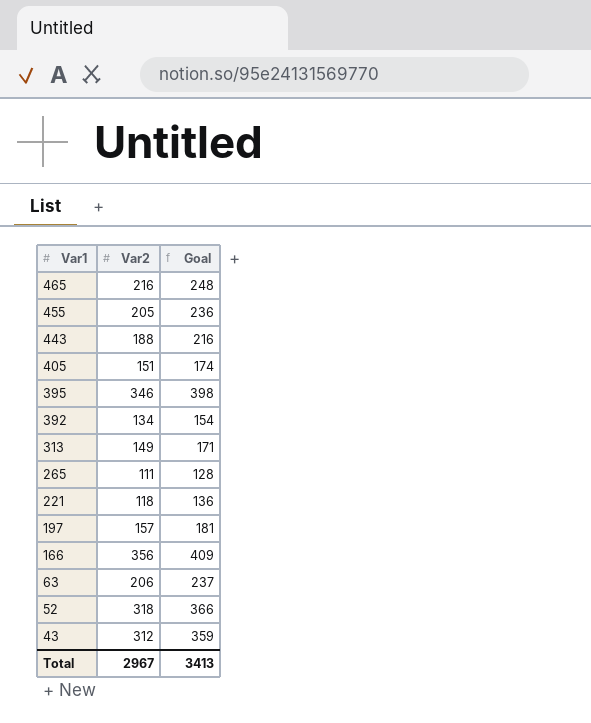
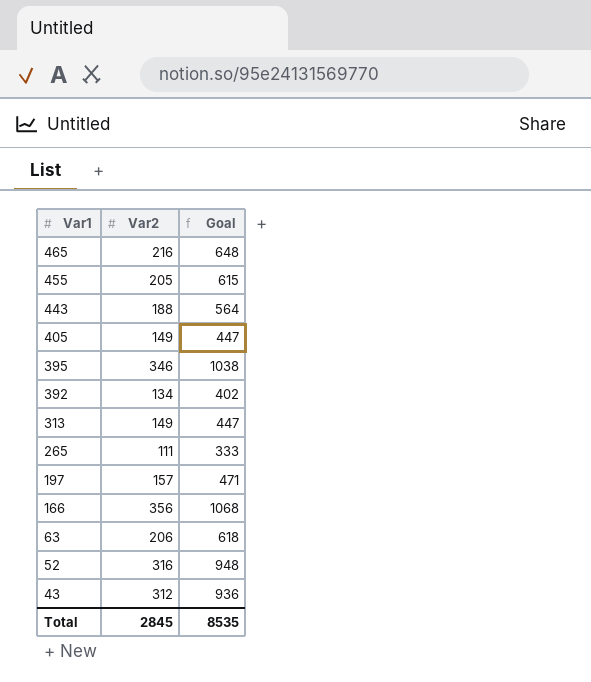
column Goal | formula: [Var2] * 1.15 -> [Var2] * 3
row 221: 118 | 136 -> none
405 | Var2: 151 -> 149
52 | Var2: 318 -> 316
Total | Var2: 2967 -> 2845
Total | Goal: 3413 -> 8535

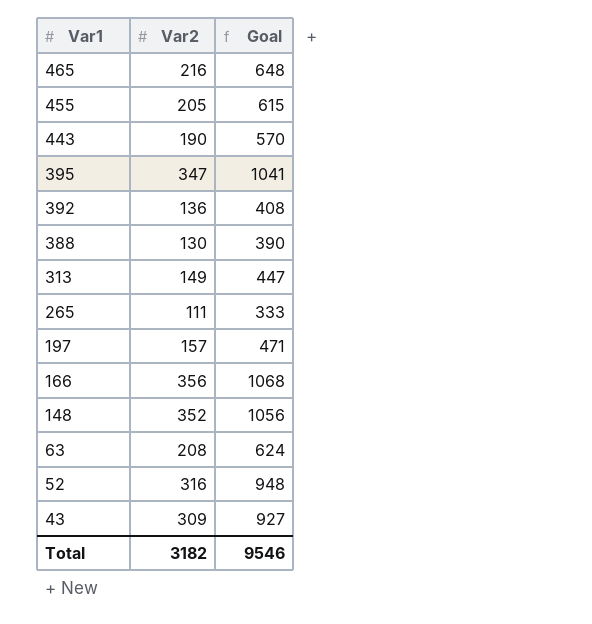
row 405: 149 | 447 -> none
443 | Var2: 188 -> 190
443 | Goal: 564 -> 570
395 | Var2: 346 -> 347
395 | Goal: 1038 -> 1041
392 | Var2: 134 -> 136
392 | Goal: 402 -> 408
row 388: none -> 130 | 390
row 148: none -> 352 | 1056
63 | Var2: 206 -> 208
63 | Goal: 618 -> 624
43 | Var2: 312 -> 309
43 | Goal: 936 -> 927
Total | Var2: 2845 -> 3182
Total | Goal: 8535 -> 9546

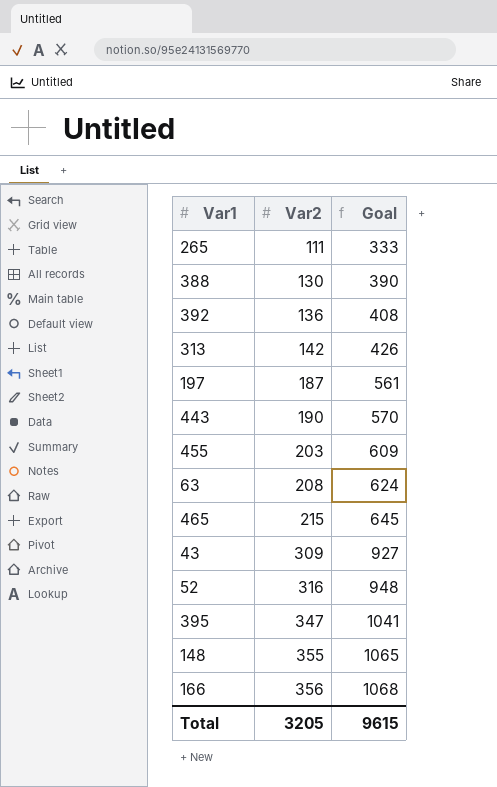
row order: Var1 descending -> Var2 ascending
313 | Var2: 149 -> 142
313 | Goal: 447 -> 426
197 | Var2: 157 -> 187
197 | Goal: 471 -> 561
455 | Var2: 205 -> 203
455 | Goal: 615 -> 609
465 | Var2: 216 -> 215
465 | Goal: 648 -> 645
148 | Var2: 352 -> 355
148 | Goal: 1056 -> 1065
Total | Var2: 3182 -> 3205
Total | Goal: 9546 -> 9615

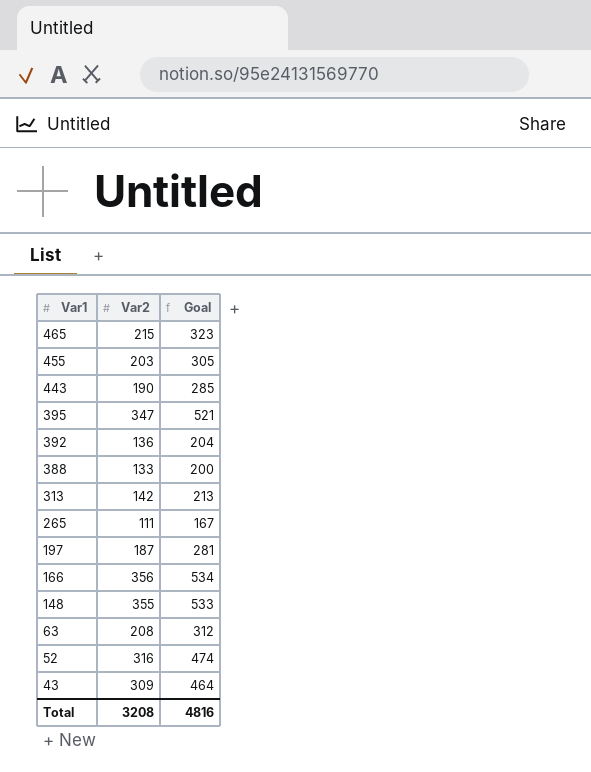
row order: Var2 ascending -> Var1 descending
column Goal | formula: [Var2] * 3 -> [Var2] * 1.5
388 | Var2: 130 -> 133
Total | Var2: 3205 -> 3208
Total | Goal: 9615 -> 4816

